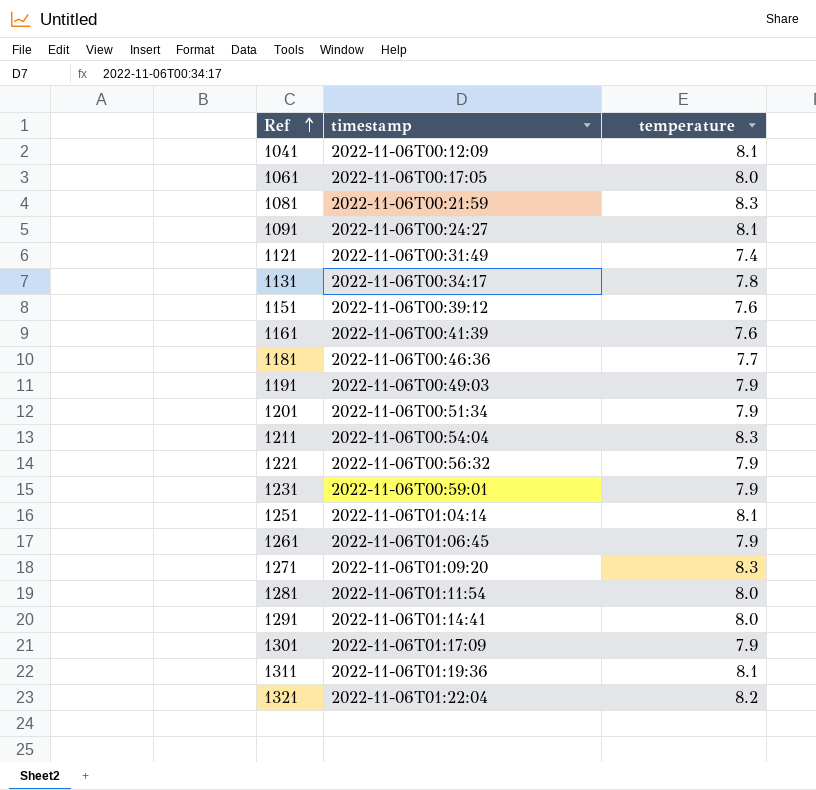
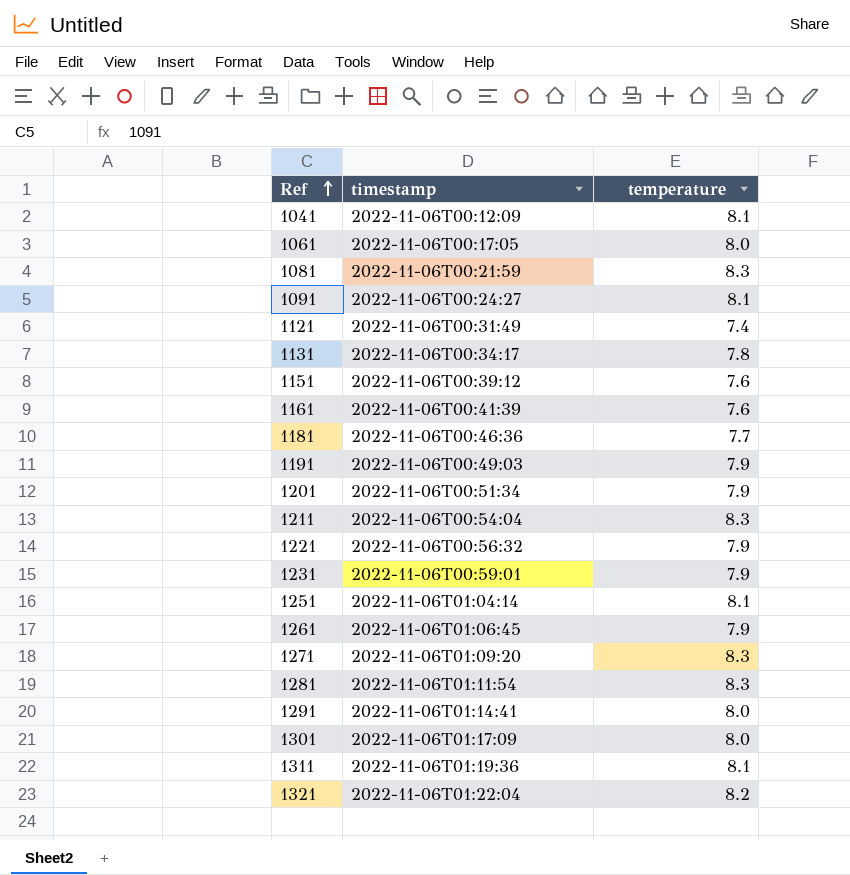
1281 | temperature: 8.0 -> 8.3
1301 | temperature: 7.9 -> 8.0

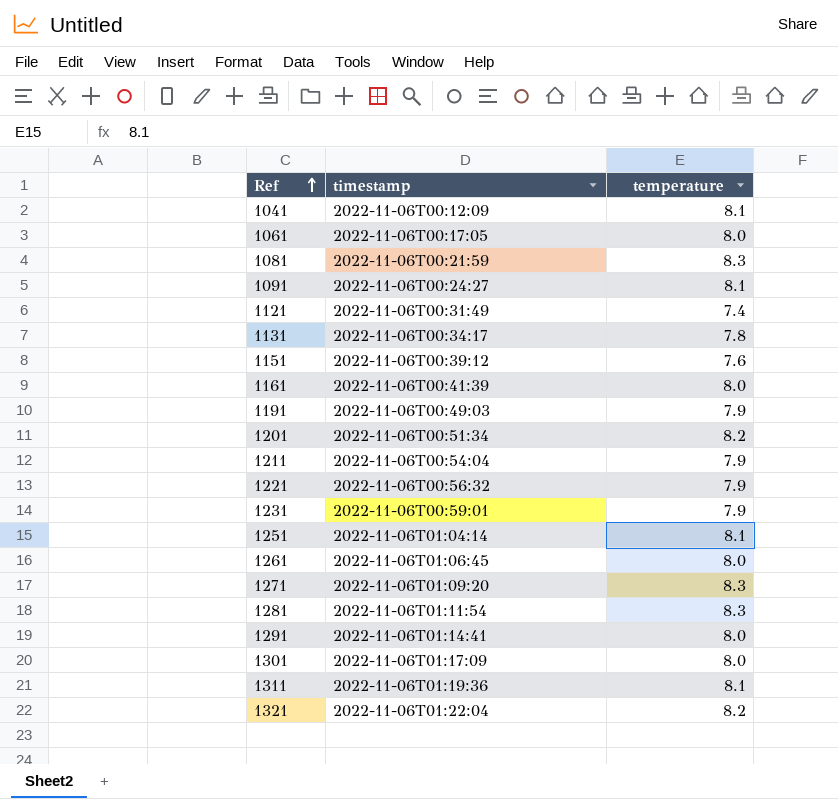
row 1181: 2022-11-06T00:46:36 | 7.7 -> none
1161 | temperature: 7.6 -> 8.0
1201 | temperature: 7.9 -> 8.2
1211 | temperature: 8.3 -> 7.9
1261 | temperature: 7.9 -> 8.0

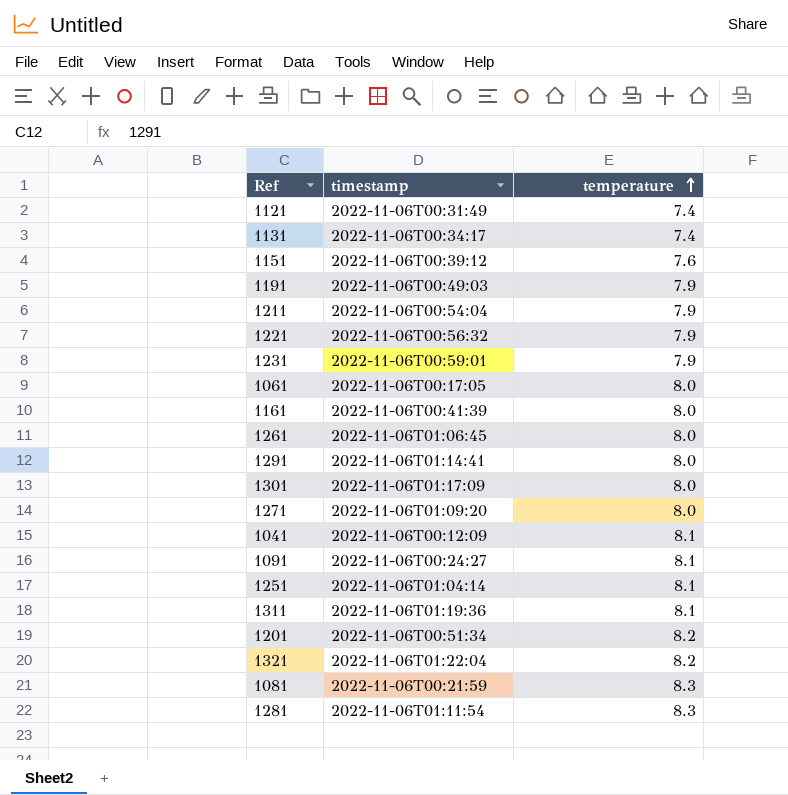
row order: Ref ascending -> temperature ascending
1131 | temperature: 7.8 -> 7.4
1271 | temperature: 8.3 -> 8.0

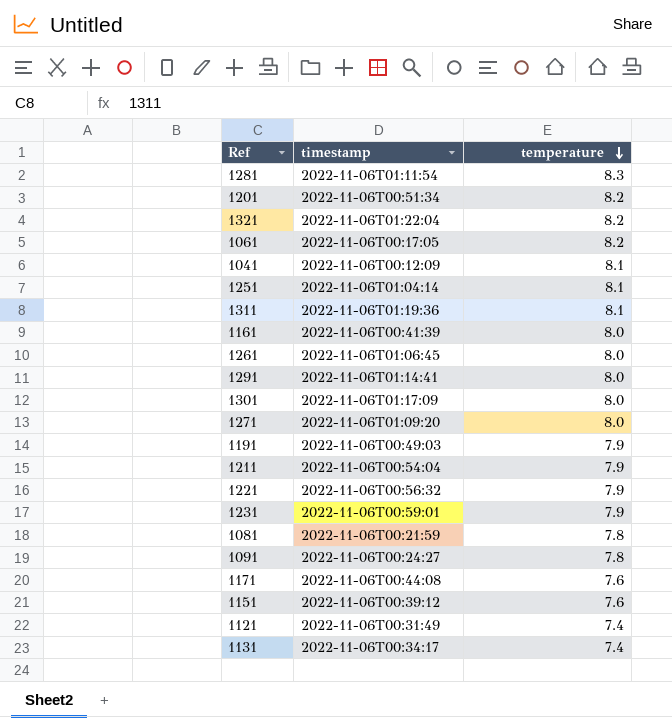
row order: temperature ascending -> temperature descending
1061 | temperature: 8.0 -> 8.2
1081 | temperature: 8.3 -> 7.8
1091 | temperature: 8.1 -> 7.8
row 1171: none -> 2022-11-06T00:44:08 | 7.6

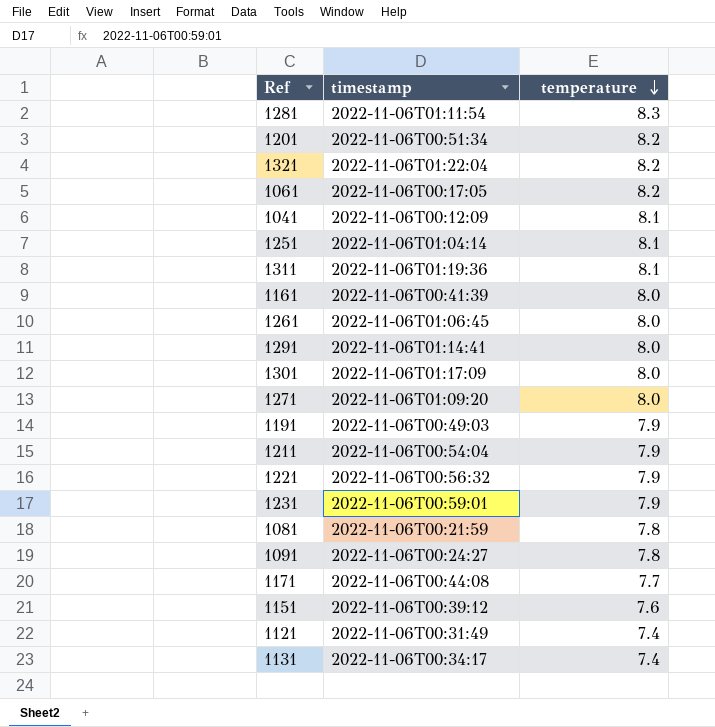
1171 | temperature: 7.6 -> 7.7

